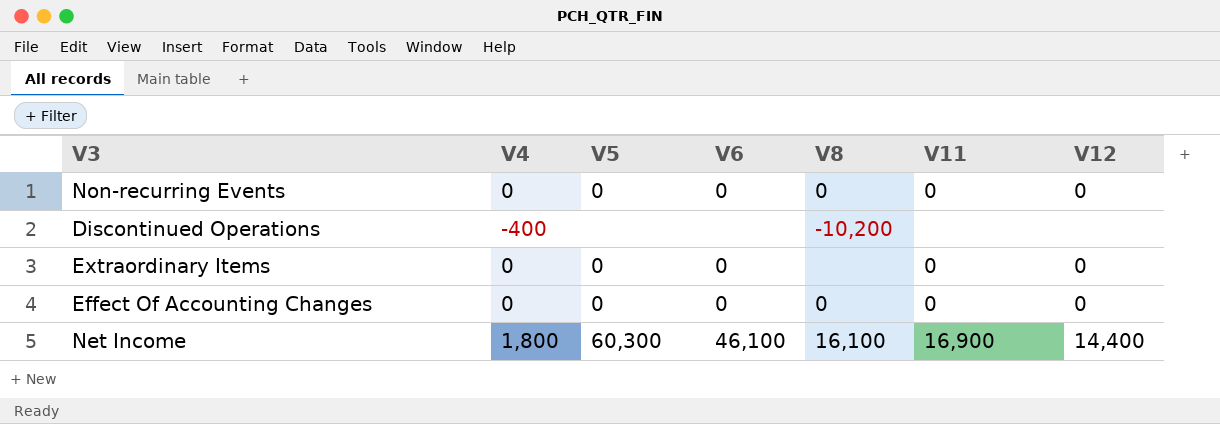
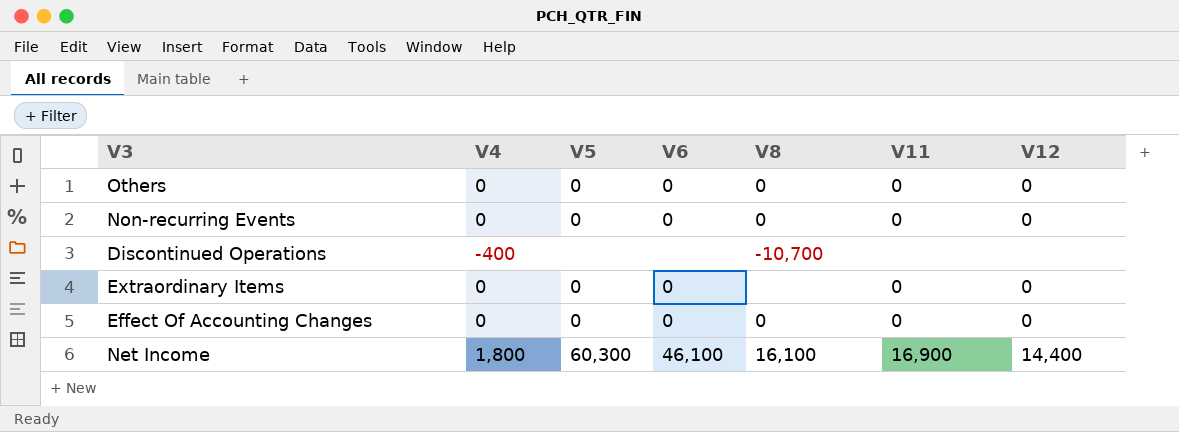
row Others: none -> 0 | 0 | 0 | 0 | 0 | 0
Discontinued Operations | V8: -10,200 -> -10,700

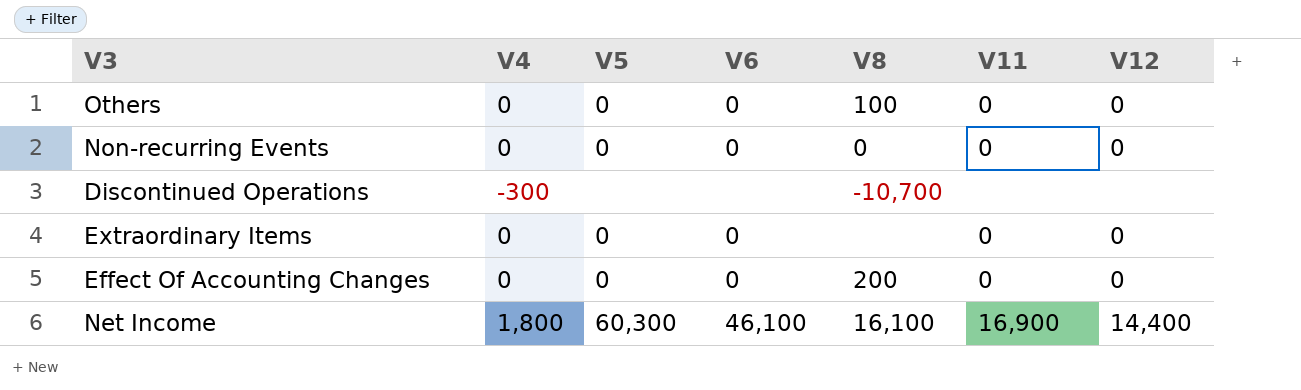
Others | V8: 0 -> 100
Discontinued Operations | V4: -400 -> -300
Effect Of Accounting Changes | V8: 0 -> 200

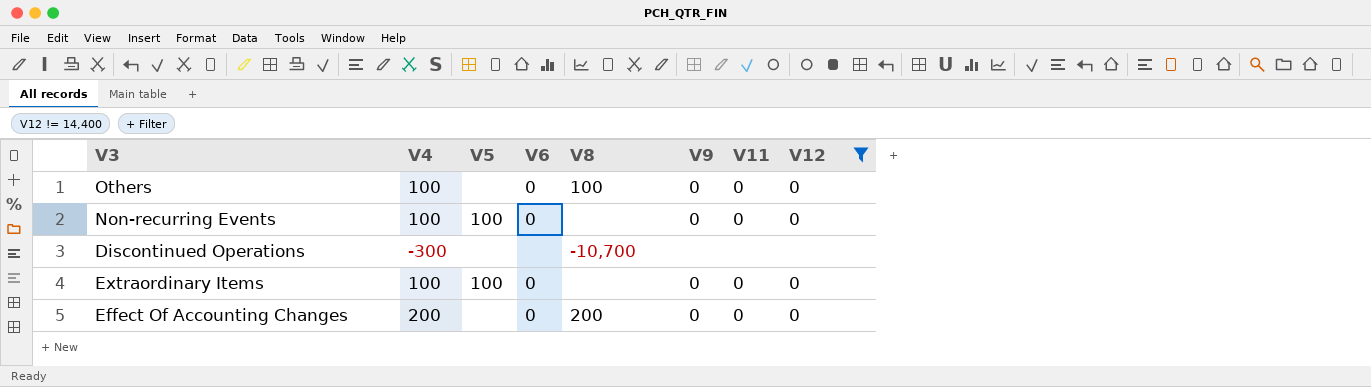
filter: none -> V12 != 14,400
column V9 | position: none -> 6
Others | V4: 0 -> 100
Others | V5: 0 -> none
Non-recurring Events | V4: 0 -> 100
Non-recurring Events | V5: 0 -> 100
Non-recurring Events | V8: 0 -> none
Extraordinary Items | V4: 0 -> 100
Extraordinary Items | V5: 0 -> 100
Effect Of Accounting Changes | V4: 0 -> 200
Effect Of Accounting Changes | V5: 0 -> none

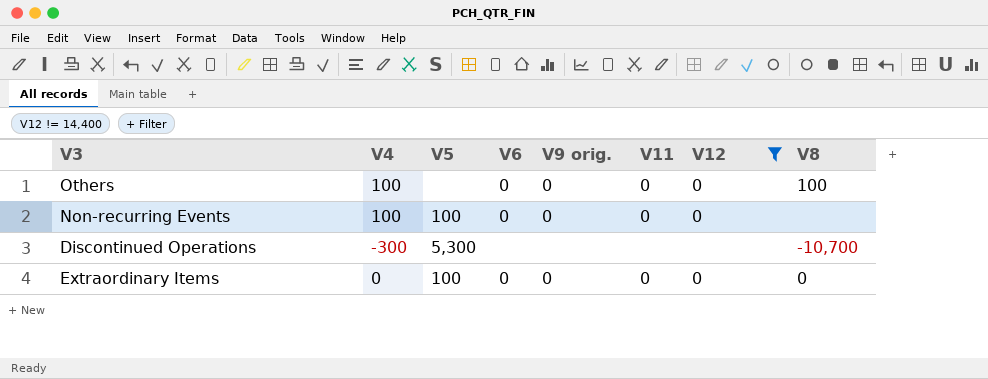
column name: V9 -> V9 orig.
column V8 | position: 5 -> 8
row Effect Of Accounting Changes: 200 | none | 0 | 200 | 0 | 0 | 0 -> none
Discontinued Operations | V5: none -> 5,300
Extraordinary Items | V4: 100 -> 0
Extraordinary Items | V8: none -> 0

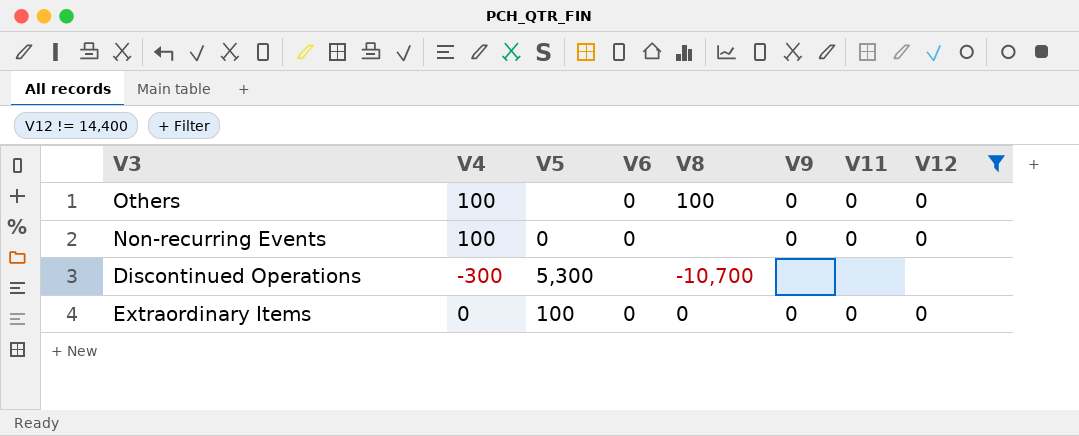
column V8 | position: 8 -> 5
column name: V9 orig. -> V9
Non-recurring Events | V5: 100 -> 0

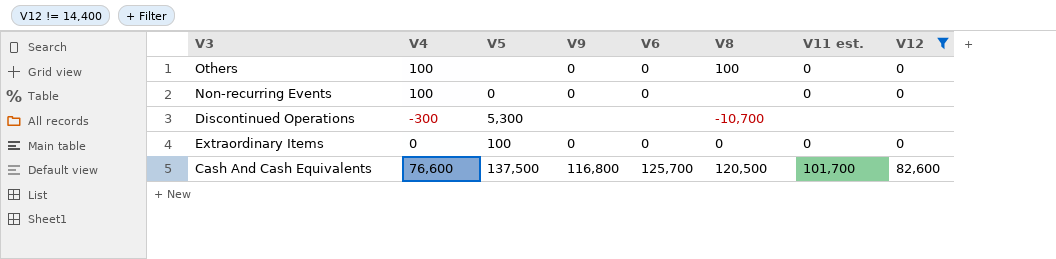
column V9 | position: 6 -> 4
column name: V11 -> V11 est.
row Cash And Cash Equivalents: none -> 76,600 | 137,500 | 116,800 | 125,700 | 120,500 | 101,700 | 82,600

